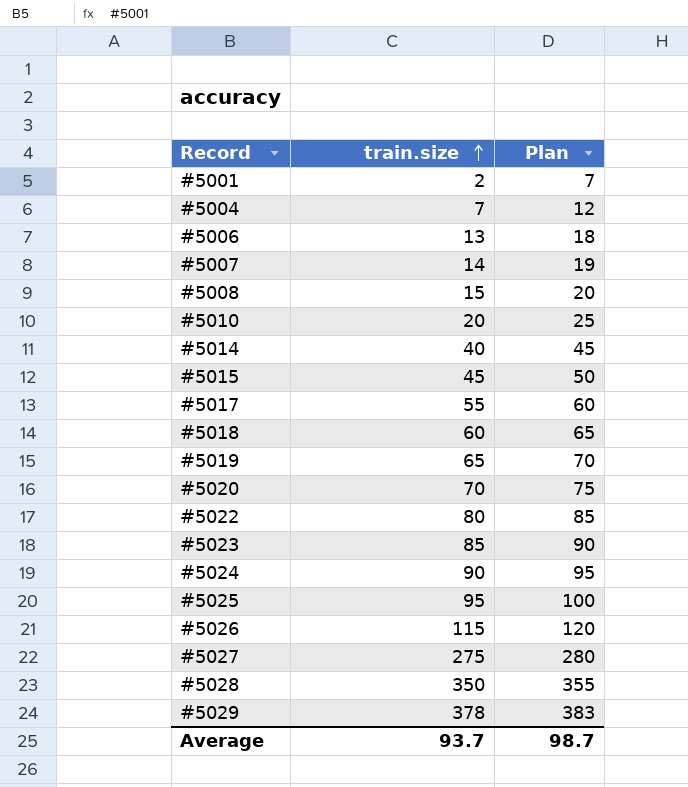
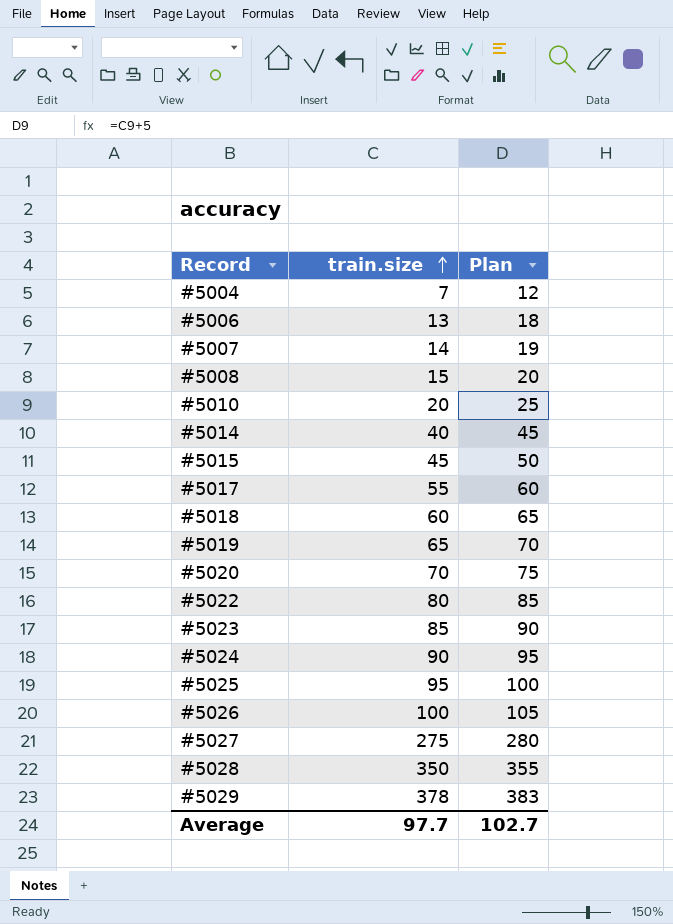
row #5001: 2 | 7 -> none
#5026 | train.size: 115 -> 100
#5026 | Plan: 120 -> 105
Average | train.size: 93.7 -> 97.7
Average | Plan: 98.7 -> 102.7

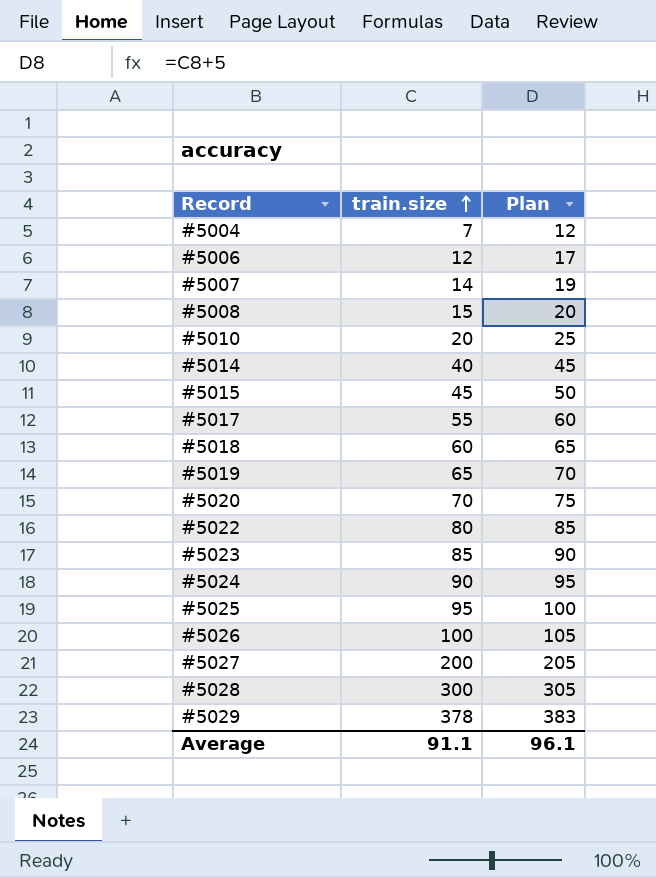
#5006 | train.size: 13 -> 12
#5006 | Plan: 18 -> 17
#5027 | train.size: 275 -> 200
#5027 | Plan: 280 -> 205
#5028 | train.size: 350 -> 300
#5028 | Plan: 355 -> 305
Average | train.size: 97.7 -> 91.1
Average | Plan: 102.7 -> 96.1

